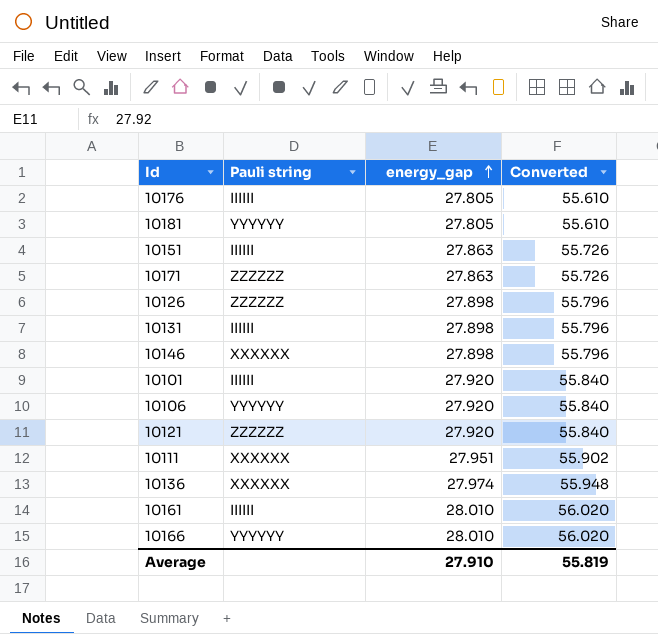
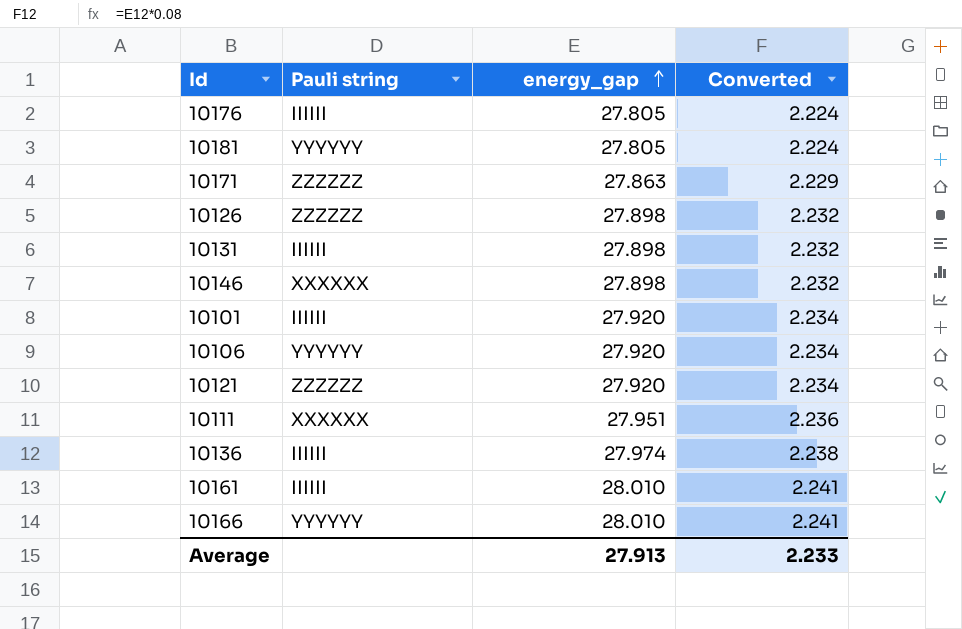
column Converted | formula: [energy_gap] * 2 -> [energy_gap] * 0.08
row 10151: IIIIII | 27.863 | 55.726 -> none
10136 | Pauli string: XXXXXX -> IIIIII
Average | energy_gap: 27.910 -> 27.913
Average | Converted: 55.819 -> 2.233

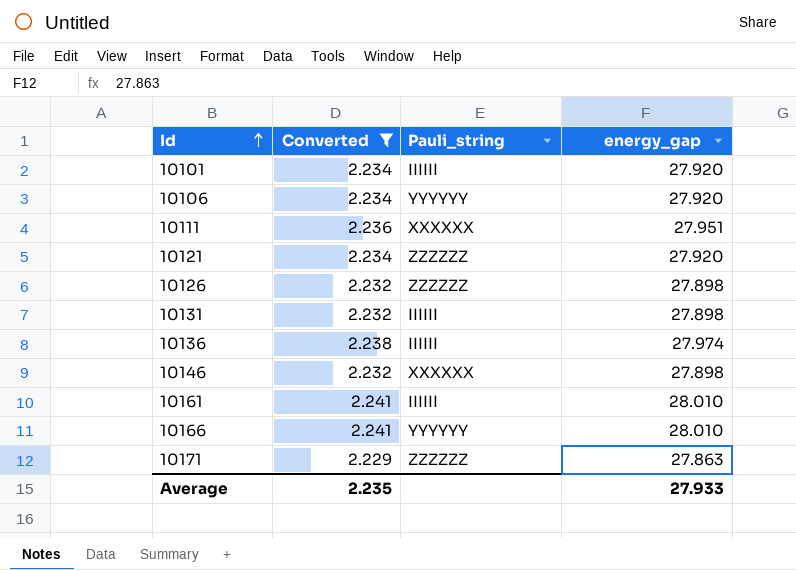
filter: none -> Converted != 2.224
row order: energy_gap ascending -> Id ascending
column Converted | position: 4 -> 2
column name: Pauli string -> Pauli_string
Average | Converted: 2.233 -> 2.235
Average | energy_gap: 27.913 -> 27.933

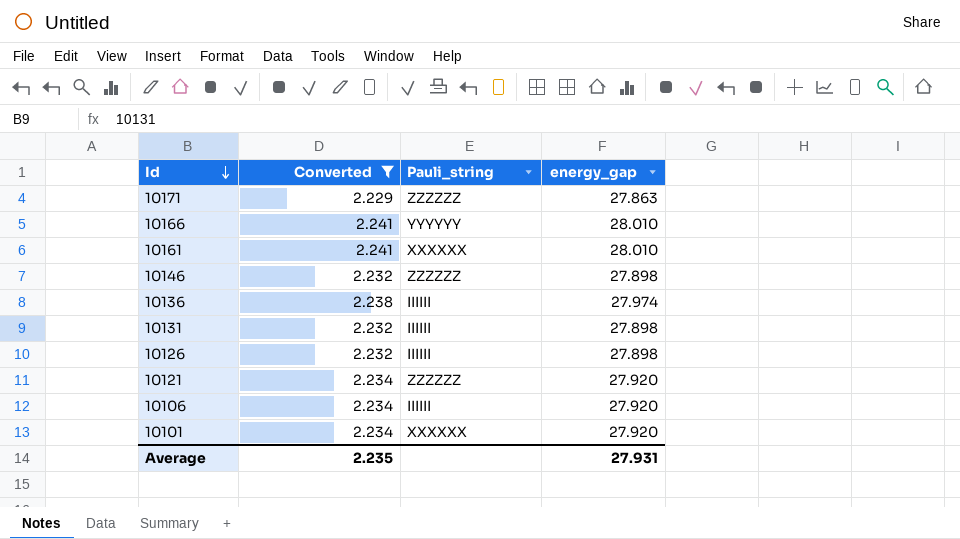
row order: Id ascending -> Id descending
row 10111: 2.236 | XXXXXX | 27.951 -> none
10161 | Pauli_string: IIIIII -> XXXXXX
10146 | Pauli_string: XXXXXX -> ZZZZZZ
10126 | Pauli_string: ZZZZZZ -> IIIIII
10106 | Pauli_string: YYYYYY -> IIIIII
10101 | Pauli_string: IIIIII -> XXXXXX
Average | energy_gap: 27.933 -> 27.931

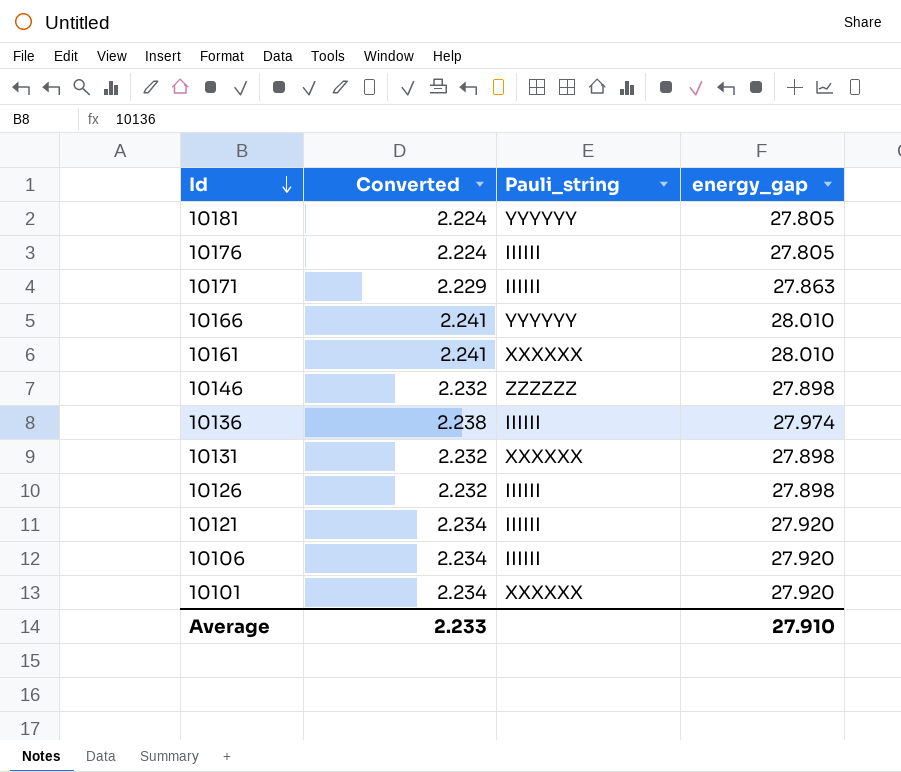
filter: Converted != 2.224 -> none
10171 | Pauli_string: ZZZZZZ -> IIIIII
10131 | Pauli_string: IIIIII -> XXXXXX
10121 | Pauli_string: ZZZZZZ -> IIIIII
Average | Converted: 2.235 -> 2.233
Average | energy_gap: 27.931 -> 27.910

